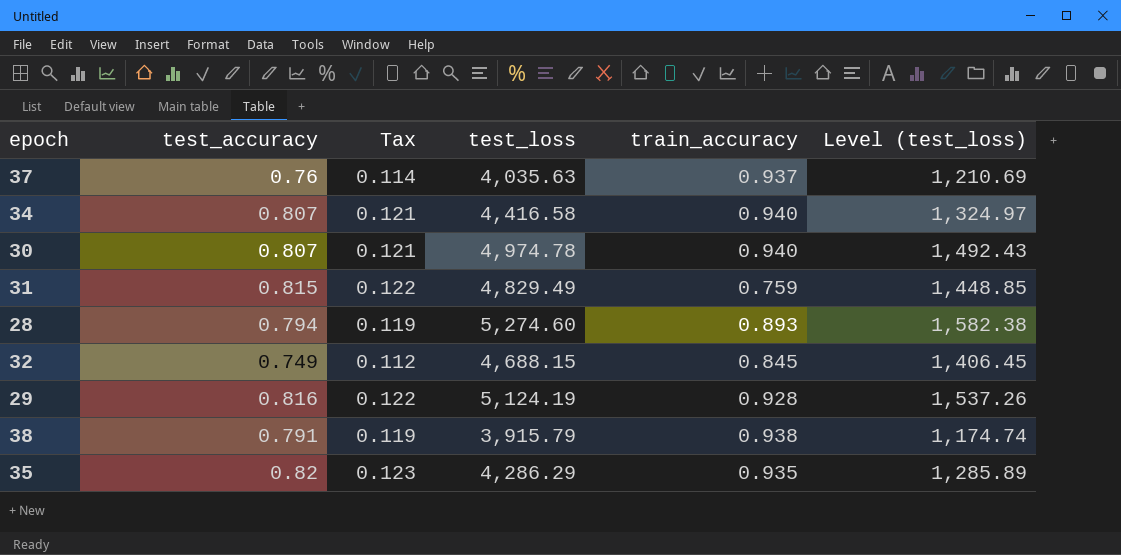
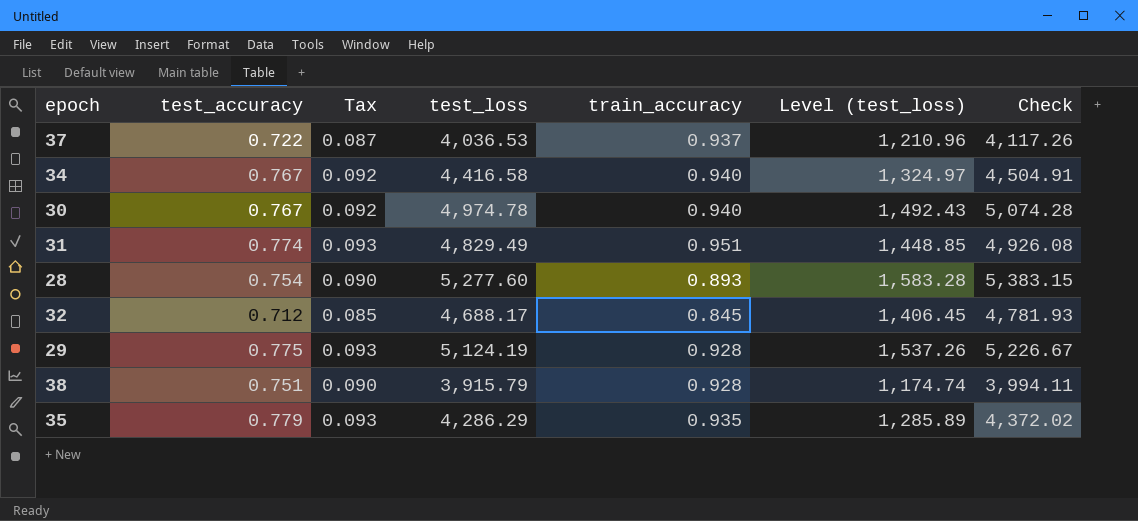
column Tax | formula: [test_accuracy] * 0.15 -> [test_accuracy] * 0.12
column Check | formula: none -> [test_loss] * 1.02
37 | test_accuracy: 0.76 -> 0.722
37 | test_loss: 4,035.63 -> 4,036.53
37 | Level (test_loss): 1,210.69 -> 1,210.96
34 | test_accuracy: 0.807 -> 0.767
30 | test_accuracy: 0.807 -> 0.767
31 | test_accuracy: 0.815 -> 0.774
31 | train_accuracy: 0.759 -> 0.951
28 | test_accuracy: 0.794 -> 0.754
28 | test_loss: 5,274.60 -> 5,277.60
28 | Level (test_loss): 1,582.38 -> 1,583.28
32 | test_accuracy: 0.749 -> 0.712
32 | test_loss: 4,688.15 -> 4,688.17
29 | test_accuracy: 0.816 -> 0.775
38 | test_accuracy: 0.791 -> 0.751
38 | train_accuracy: 0.938 -> 0.928
35 | test_accuracy: 0.82 -> 0.779

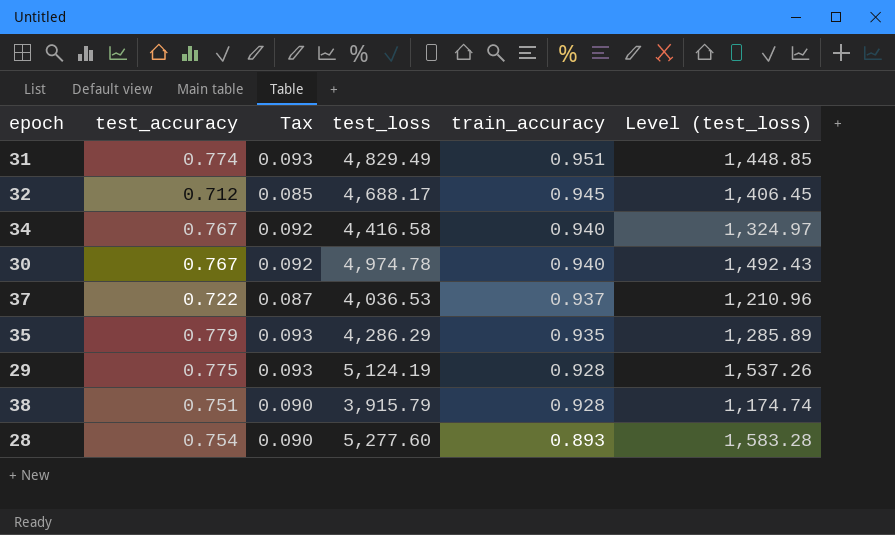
row order: none -> train_accuracy descending
column Check | formula: [test_loss] * 1.02 -> none
32 | train_accuracy: 0.845 -> 0.945

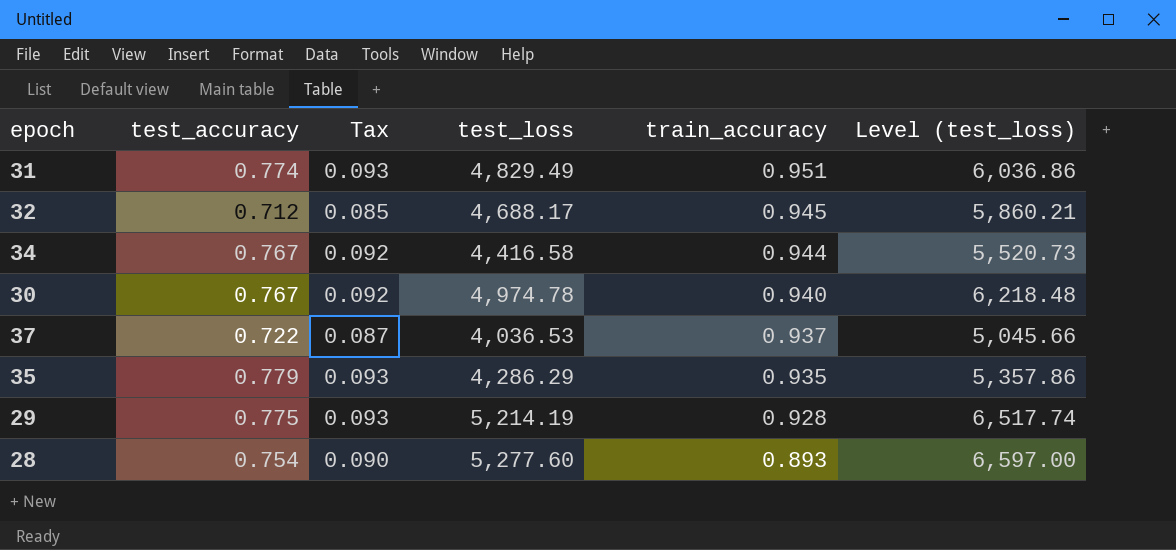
column Level (test_loss) | formula: [test_loss] * 0.3 -> [test_loss] * 1.25
row 38: 0.751 | 0.090 | 3,915.79 | 0.928 | 1,174.74 -> none
34 | train_accuracy: 0.940 -> 0.944
29 | test_loss: 5,124.19 -> 5,214.19

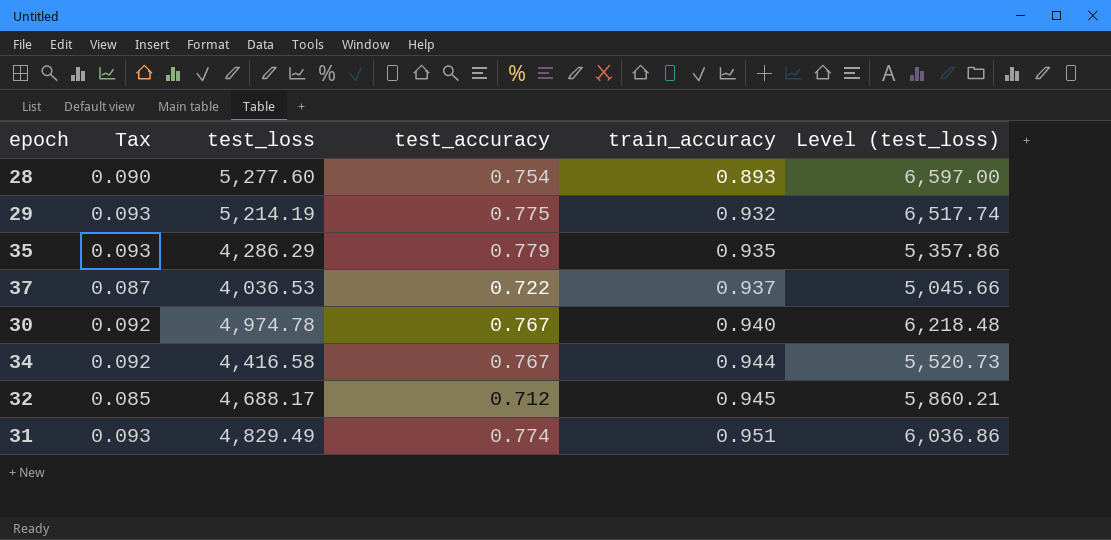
row order: train_accuracy descending -> train_accuracy ascending
column test_accuracy | position: 2 -> 4
29 | train_accuracy: 0.928 -> 0.932

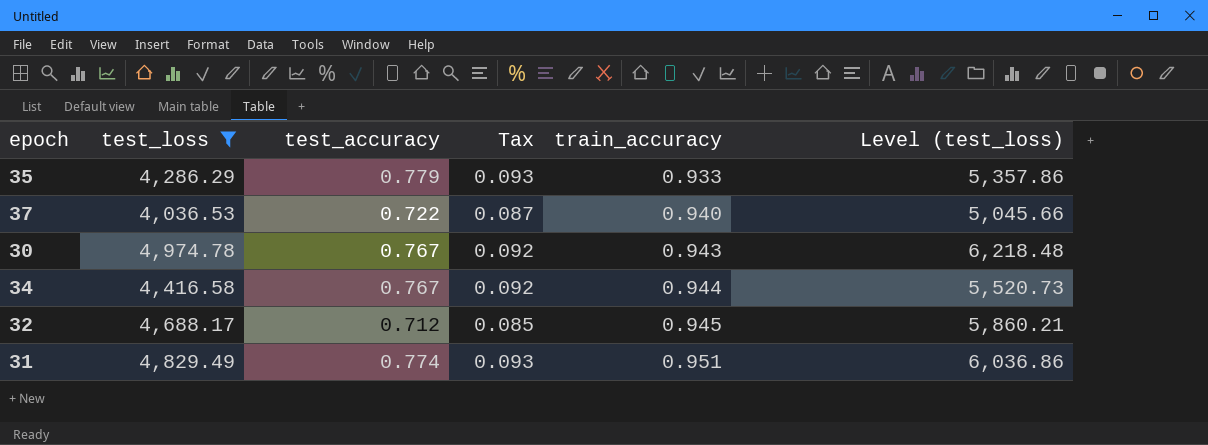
filter: none -> test_loss <= 4,974.78
column Tax | position: 2 -> 4
35 | train_accuracy: 0.935 -> 0.933
37 | train_accuracy: 0.937 -> 0.940
30 | train_accuracy: 0.940 -> 0.943

